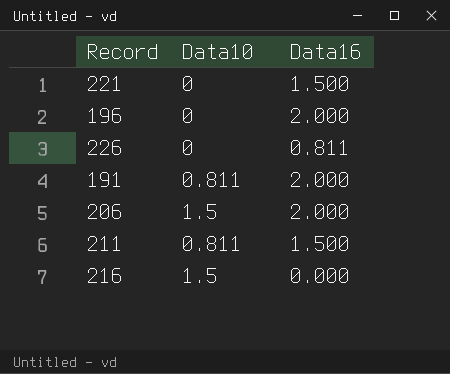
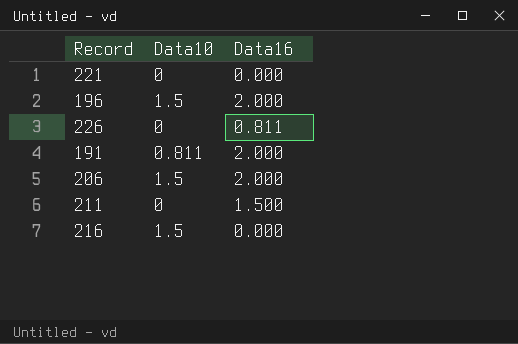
221 | Data16: 1.500 -> 0.000
196 | Data10: 0 -> 1.5
211 | Data10: 0.811 -> 0

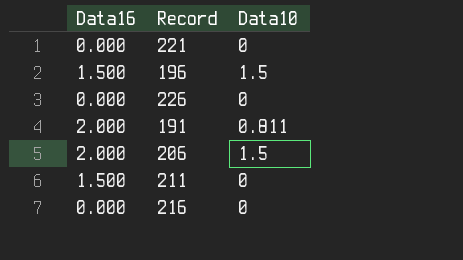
column Data16 | position: 3 -> 1
196 | Data16: 2.000 -> 1.500
226 | Data16: 0.811 -> 0.000
216 | Data10: 1.5 -> 0

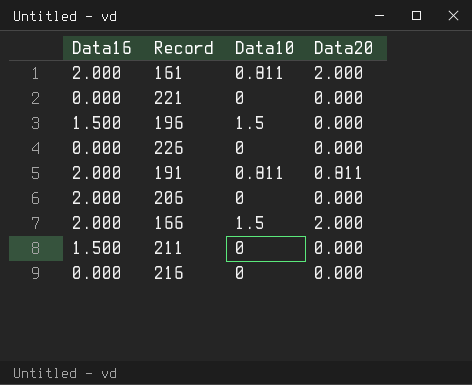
column Data20 | position: none -> 4
row 161: none -> 2.000 | 0.811 | 2.000
206 | Data10: 1.5 -> 0
row 166: none -> 2.000 | 1.5 | 2.000

